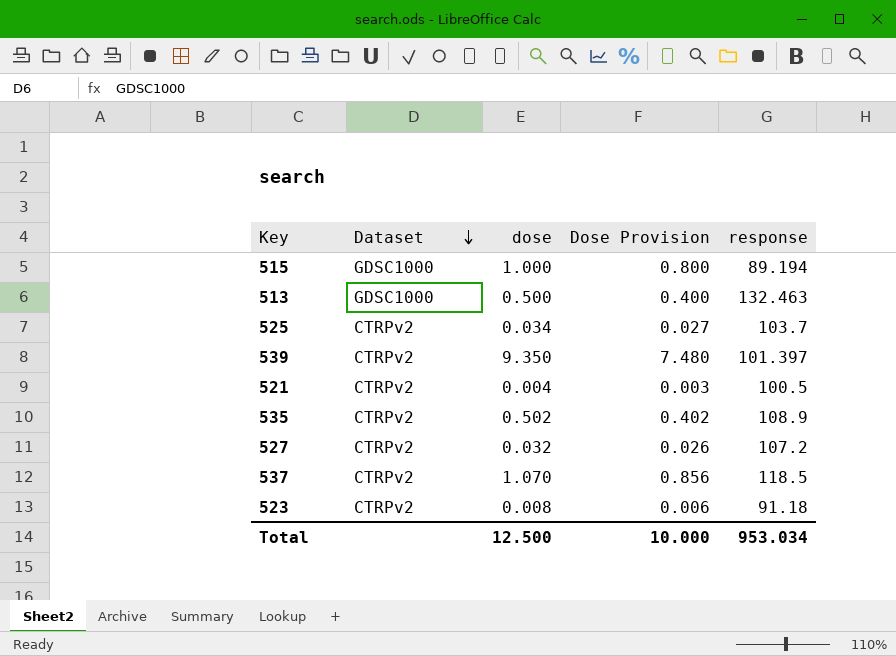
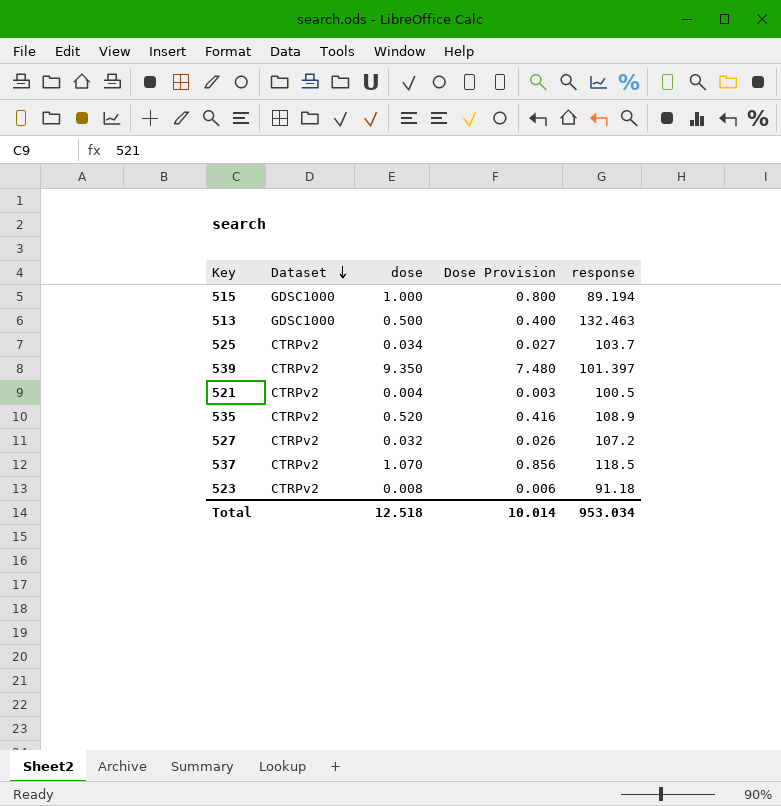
535 | dose: 0.502 -> 0.520
535 | Dose Provision: 0.402 -> 0.416
Total | dose: 12.500 -> 12.518
Total | Dose Provision: 10.000 -> 10.014

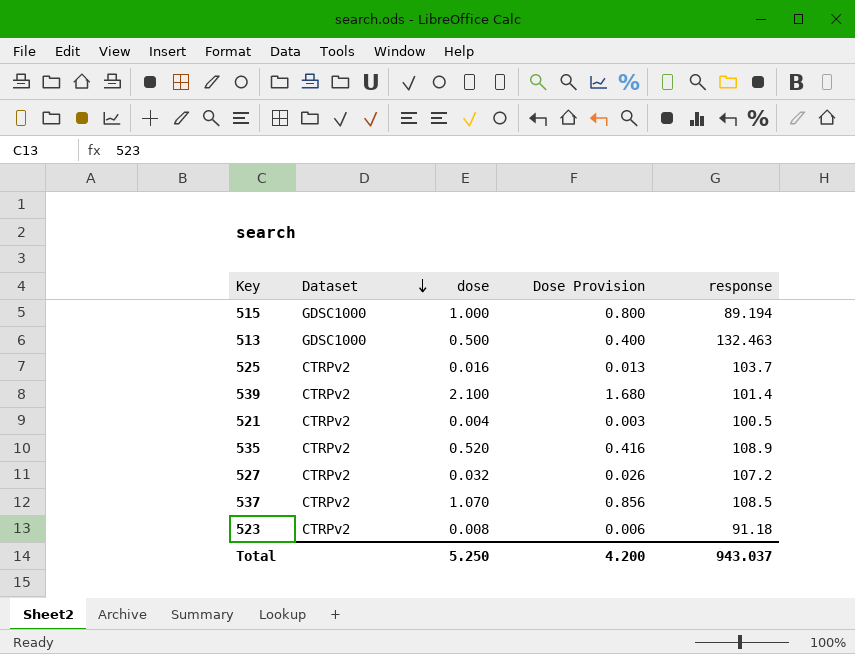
525 | dose: 0.034 -> 0.016
525 | Dose Provision: 0.027 -> 0.013
539 | dose: 9.350 -> 2.100
539 | Dose Provision: 7.480 -> 1.680
539 | response: 101.397 -> 101.4
537 | response: 118.5 -> 108.5
Total | dose: 12.518 -> 5.250
Total | Dose Provision: 10.014 -> 4.200
Total | response: 953.034 -> 943.037

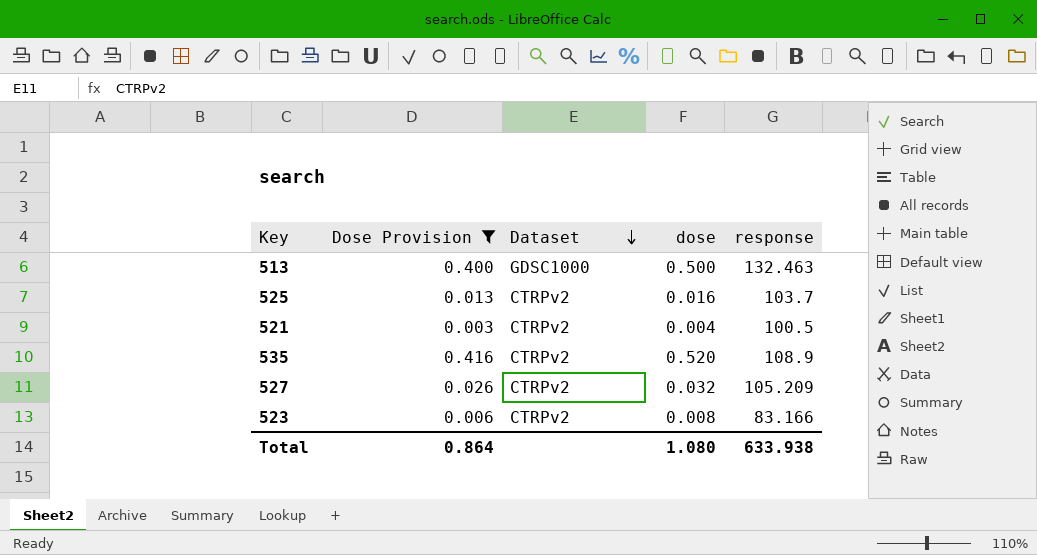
filter: none -> Dose Provision <= 0.416
column Dose Provision | position: 4 -> 2
527 | response: 107.2 -> 105.209
523 | response: 91.18 -> 83.166
Total | Dose Provision: 4.200 -> 0.864
Total | dose: 5.250 -> 1.080
Total | response: 943.037 -> 633.938

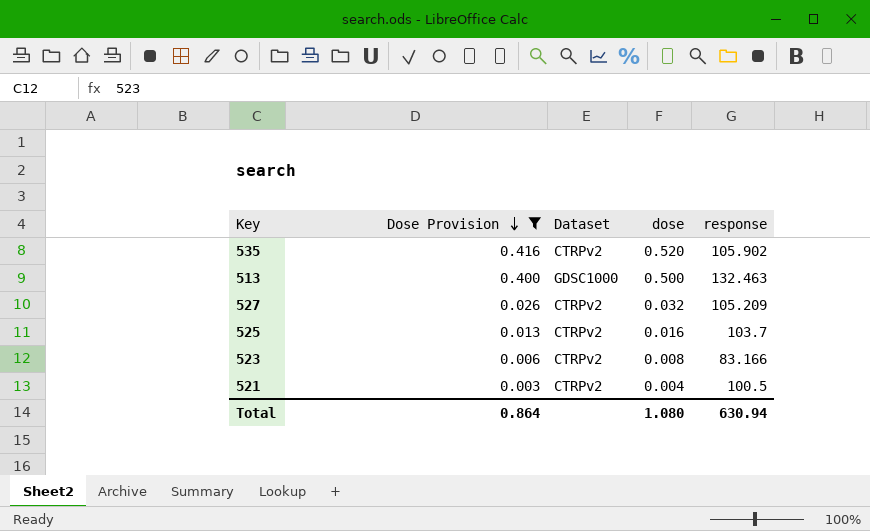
row order: Dataset descending -> Dose Provision descending
535 | response: 108.9 -> 105.902
Total | response: 633.938 -> 630.94

